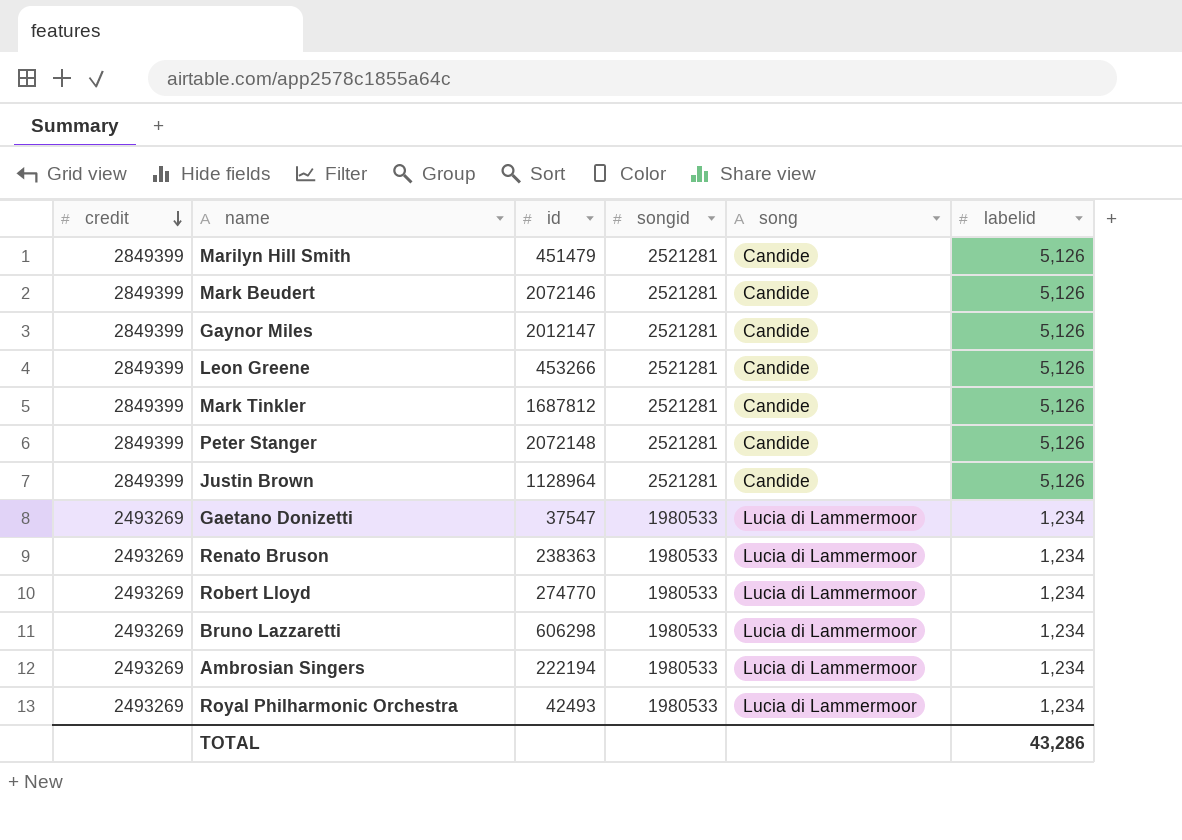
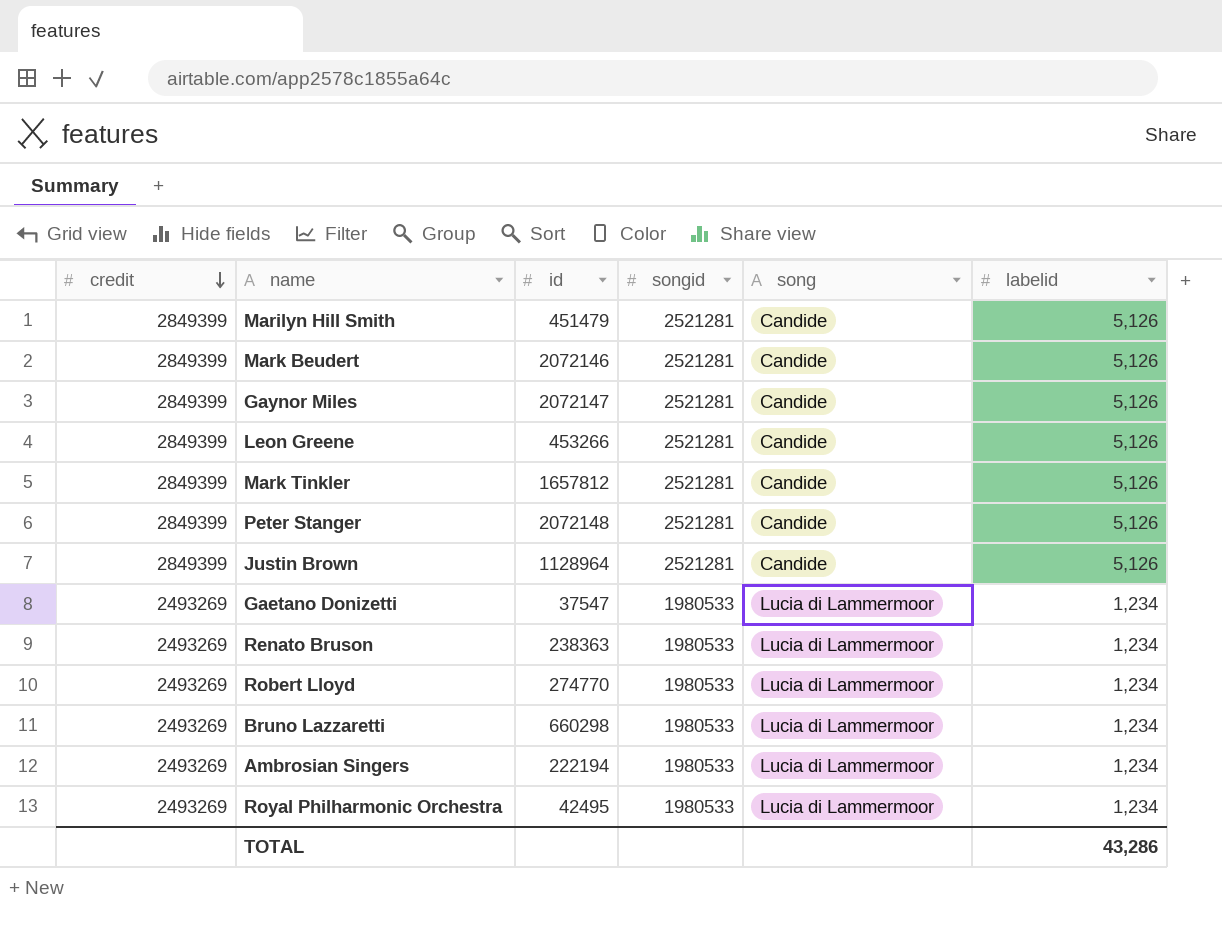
Gaynor Miles | id: 2012147 -> 2072147
Mark Tinkler | id: 1687812 -> 1657812
Bruno Lazzaretti | id: 606298 -> 660298
Royal Philharmonic Orchestra | id: 42493 -> 42495

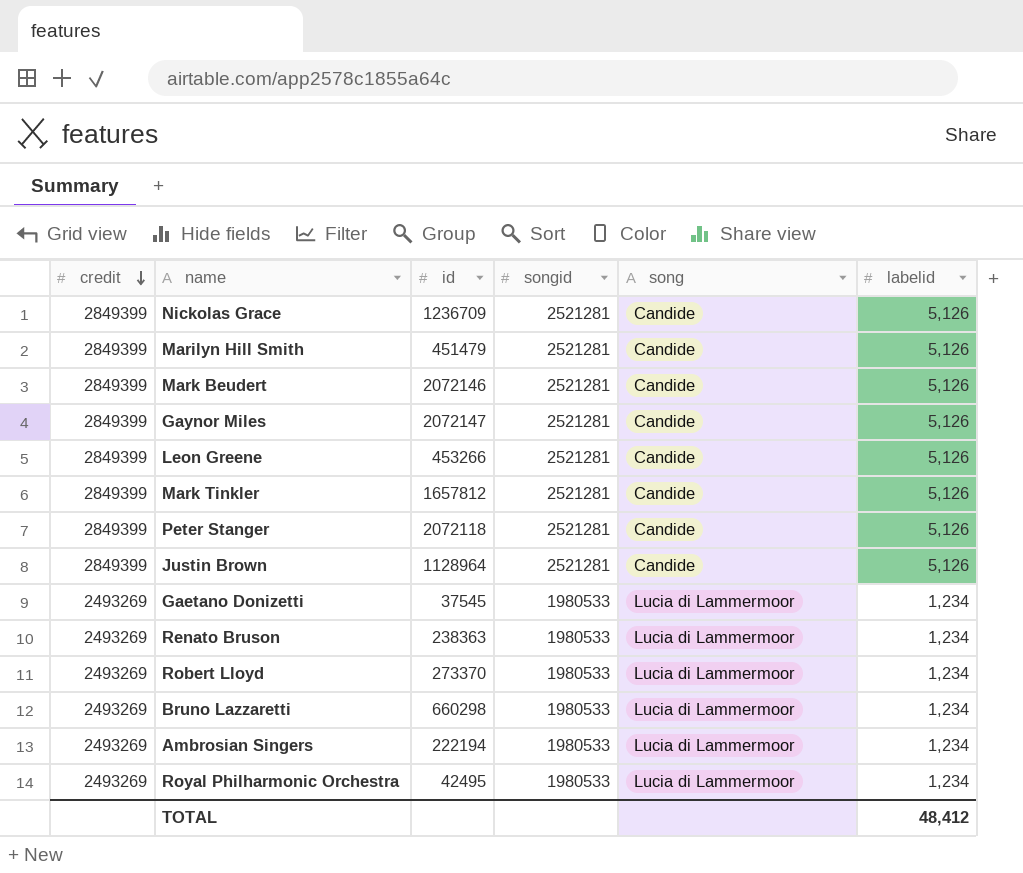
row Nickolas Grace: none -> 2849399 | 1236709 | 2521281 | Candide | 5,126
Peter Stanger | id: 2072148 -> 2072118
Gaetano Donizetti | id: 37547 -> 37545
Robert Lloyd | id: 274770 -> 273370
TOTAL | labelid: 43,286 -> 48,412

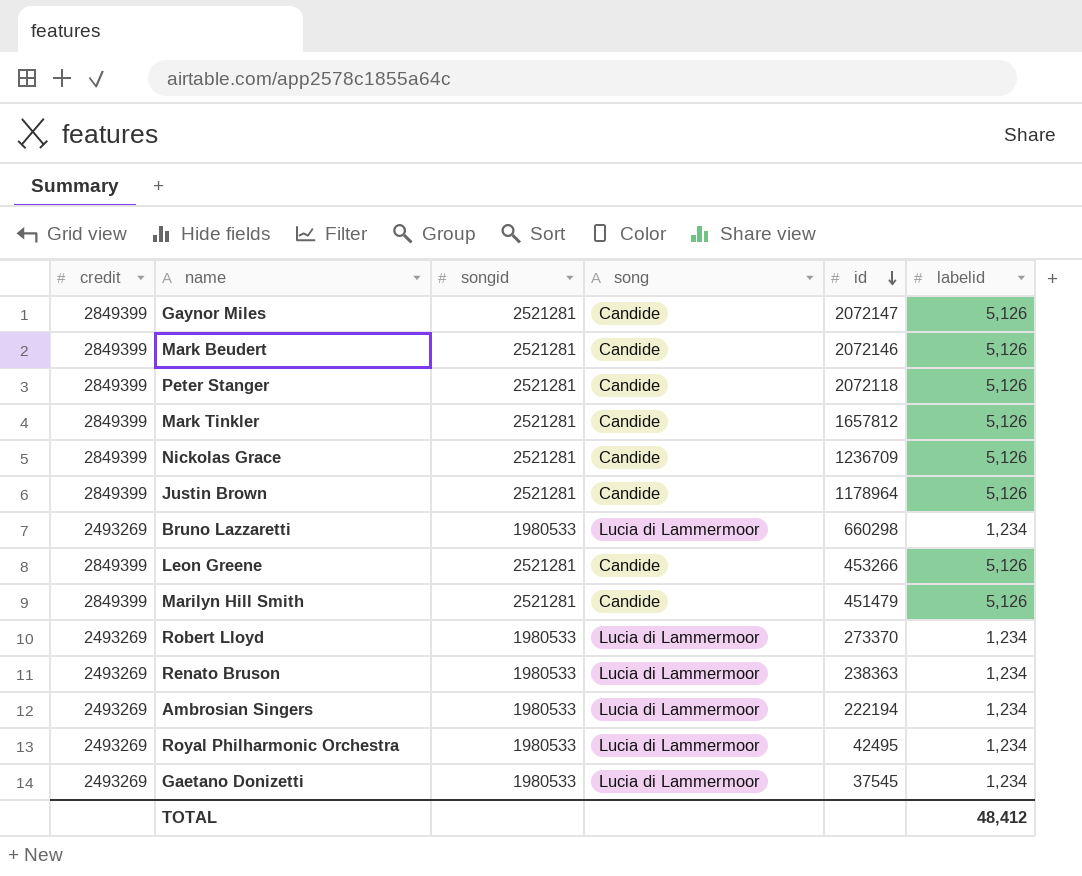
row order: credit descending -> id descending
column id | position: 3 -> 5
Justin Brown | id: 1128964 -> 1178964

